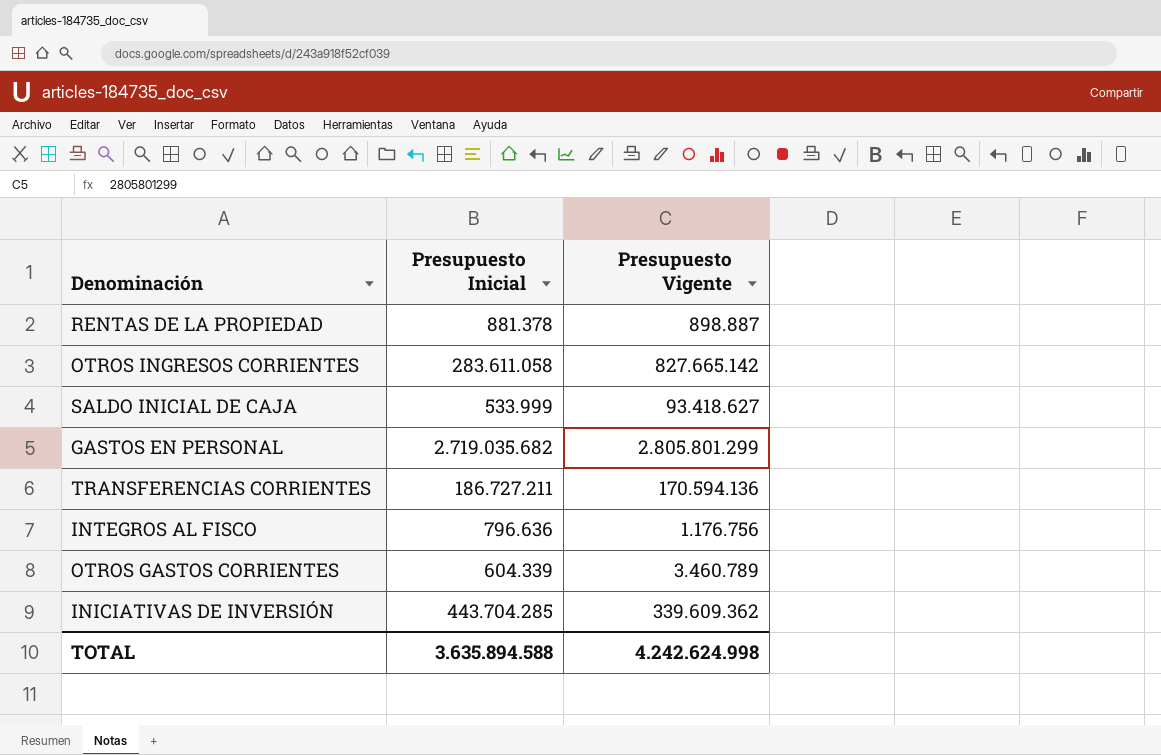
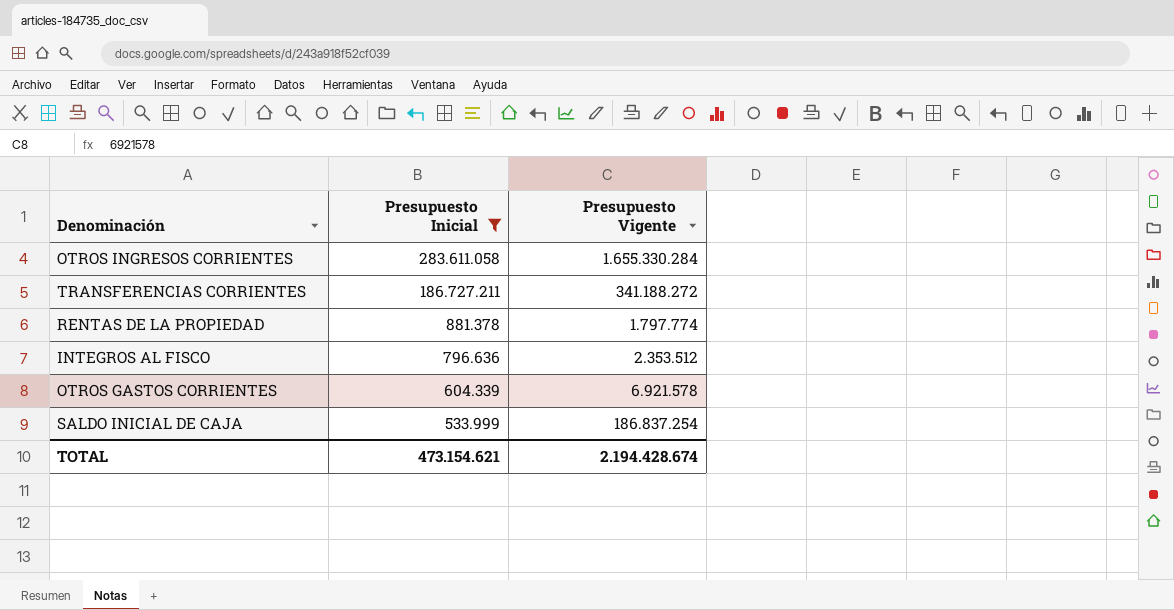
filter: none -> Presupuesto Inicial <= 283.611.058
row order: none -> Presupuesto Inicial descending
OTROS INGRESOS CORRIENTES | Presupuesto Vigente: 827.665.142 -> 1.655.330.284
TRANSFERENCIAS CORRIENTES | Presupuesto Vigente: 170.594.136 -> 341.188.272
RENTAS DE LA PROPIEDAD | Presupuesto Vigente: 898.887 -> 1.797.774
INTEGROS AL FISCO | Presupuesto Vigente: 1.176.756 -> 2.353.512
OTROS GASTOS CORRIENTES | Presupuesto Vigente: 3.460.789 -> 6.921.578
SALDO INICIAL DE CAJA | Presupuesto Vigente: 93.418.627 -> 186.837.254
TOTAL | Presupuesto Inicial: 3.635.894.588 -> 473.154.621
TOTAL | Presupuesto Vigente: 4.242.624.998 -> 2.194.428.674

